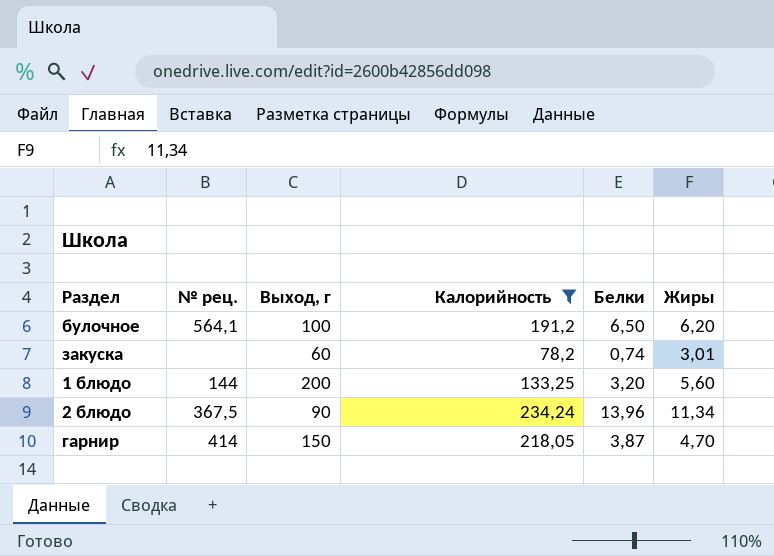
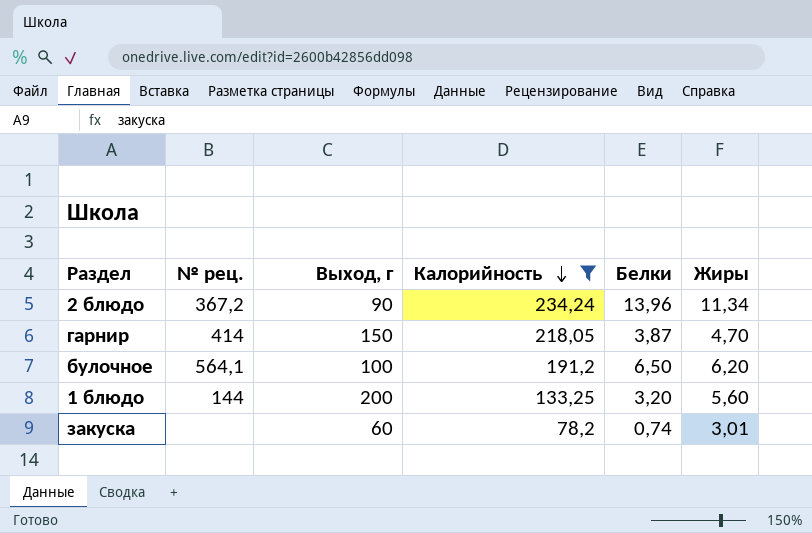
row order: none -> Калорийность descending
2 блюдо | № рец.: 367,5 -> 367,2

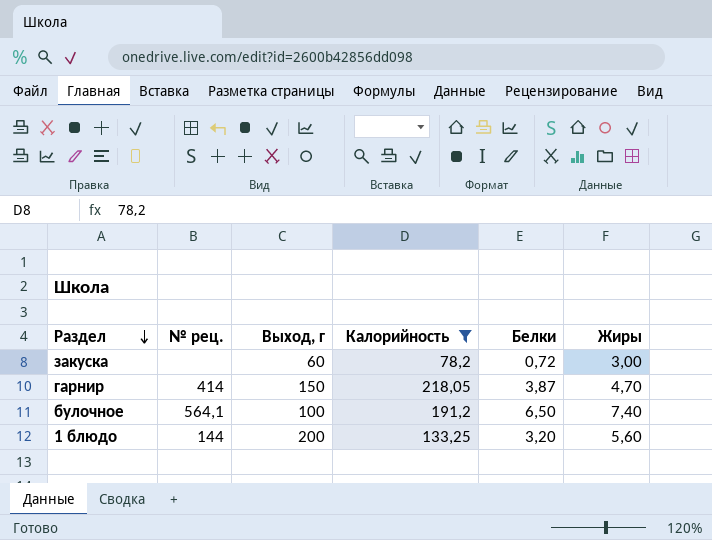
row order: Калорийность descending -> Раздел descending
row 2 блюдо: 367,2 | 90 | 234,24 | 13,96 | 11,34 -> none
закуска | Белки: 0,74 -> 0,72
закуска | Жиры: 3,01 -> 3,00
булочное | Жиры: 6,20 -> 7,40

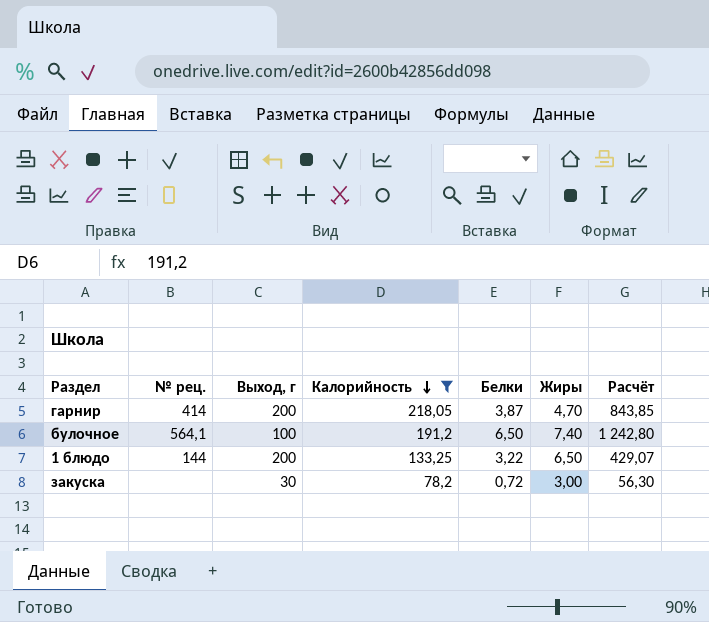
row order: Раздел descending -> Калорийность descending
column Расчёт | formula: none -> [Калорийность] * [Белки]
гарнир | Выход, г: 150 -> 200
1 блюдо | Белки: 3,20 -> 3,22
1 блюдо | Жиры: 5,60 -> 6,50
закуска | Выход, г: 60 -> 30

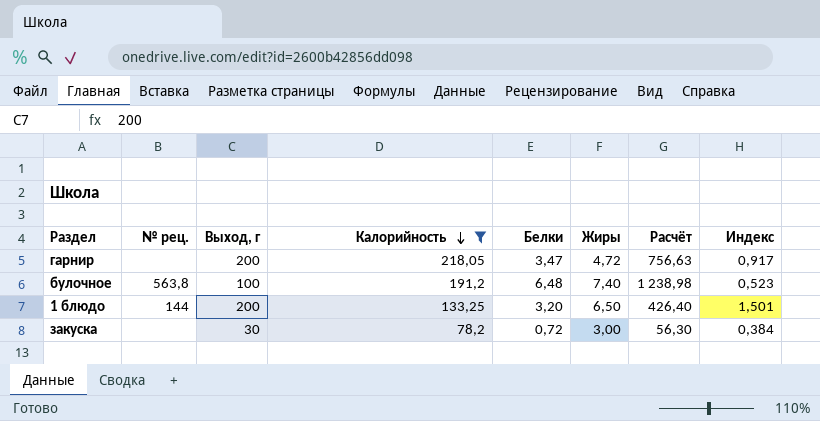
column Индекс | formula: none -> [Выход, г] / [Калорийность]
гарнир | № рец.: 414 -> none
гарнир | Белки: 3,87 -> 3,47
гарнир | Жиры: 4,70 -> 4,72
гарнир | Расчёт: 843,85 -> 756,63
булочное | № рец.: 564,1 -> 563,8
булочное | Белки: 6,50 -> 6,48
булочное | Расчёт: 1 242,80 -> 1 238,98
1 блюдо | Белки: 3,22 -> 3,20
1 блюдо | Расчёт: 429,07 -> 426,40

